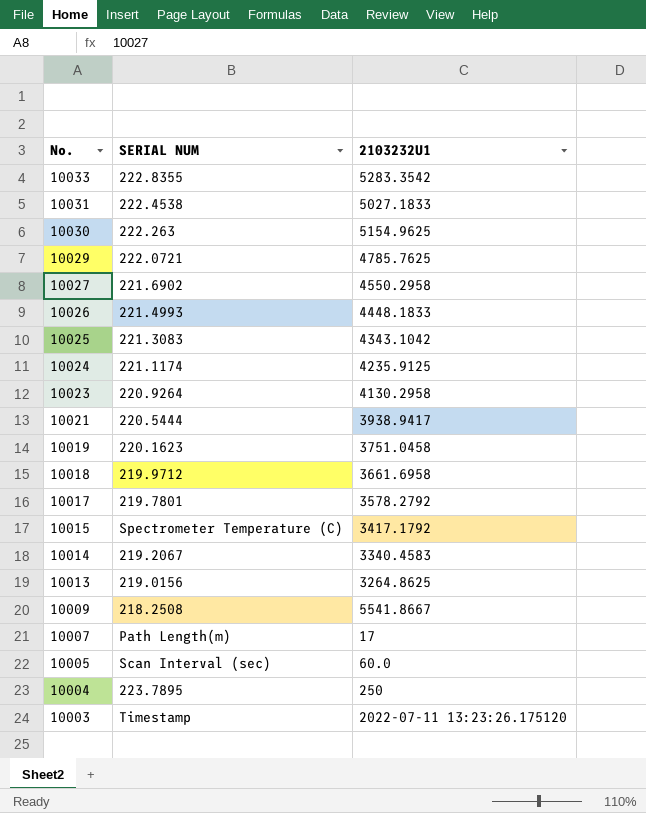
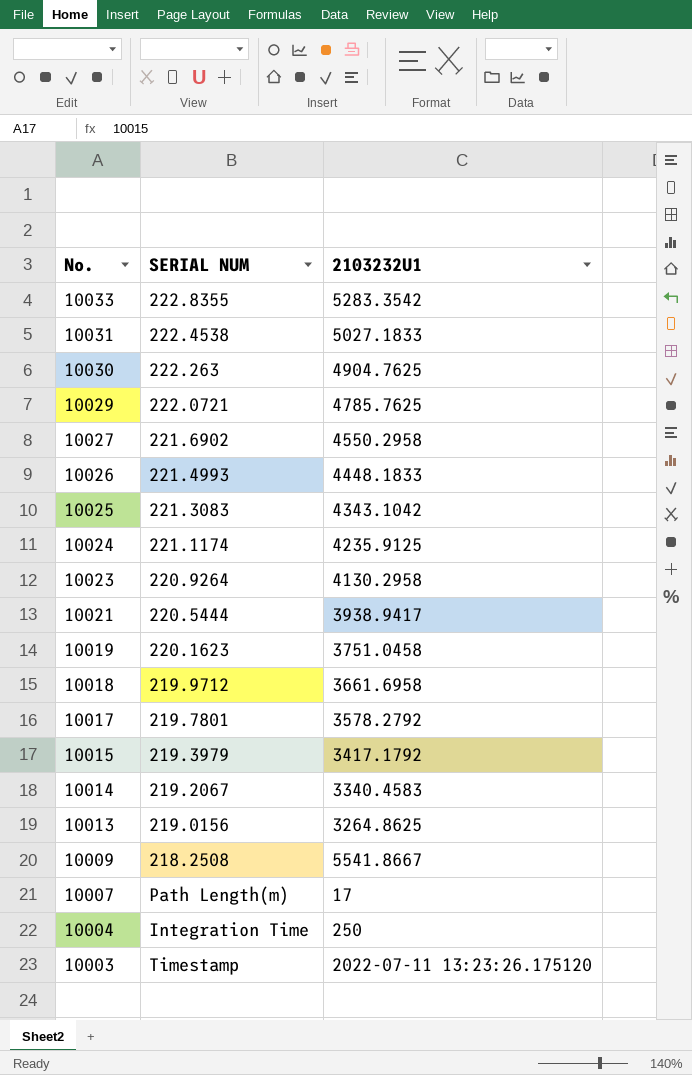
row 10005: Scan Interval (sec) | 60.0 -> none
10030 | 2103232U1: 5154.9625 -> 4904.7625
10015 | SERIAL NUM: Spectrometer Temperature (C) -> 219.3979
10004 | SERIAL NUM: 223.7895 -> Integration Time

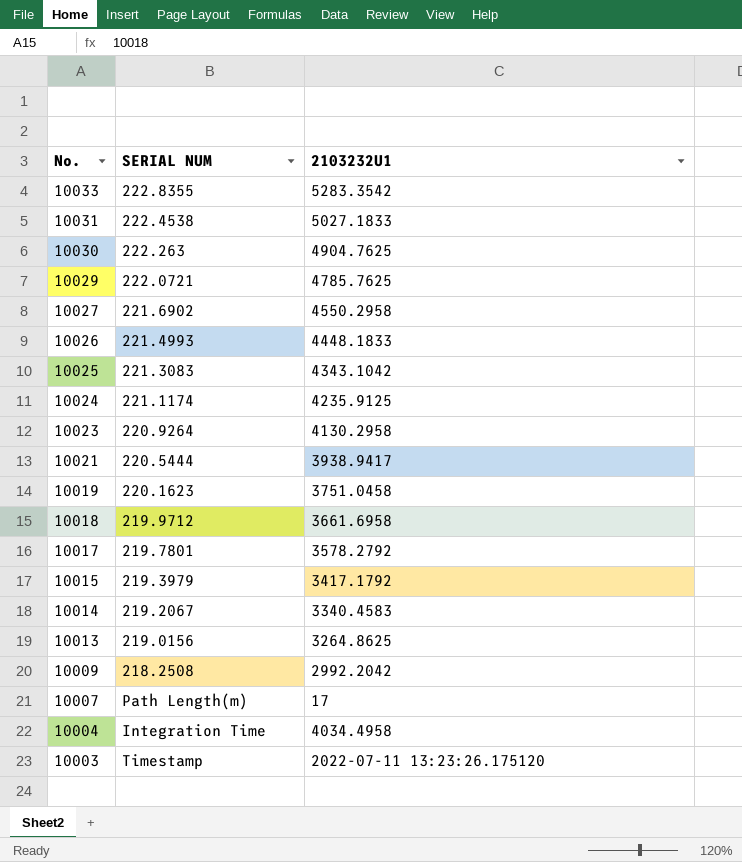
10009 | 2103232U1: 5541.8667 -> 2992.2042
10004 | 2103232U1: 250 -> 4034.4958

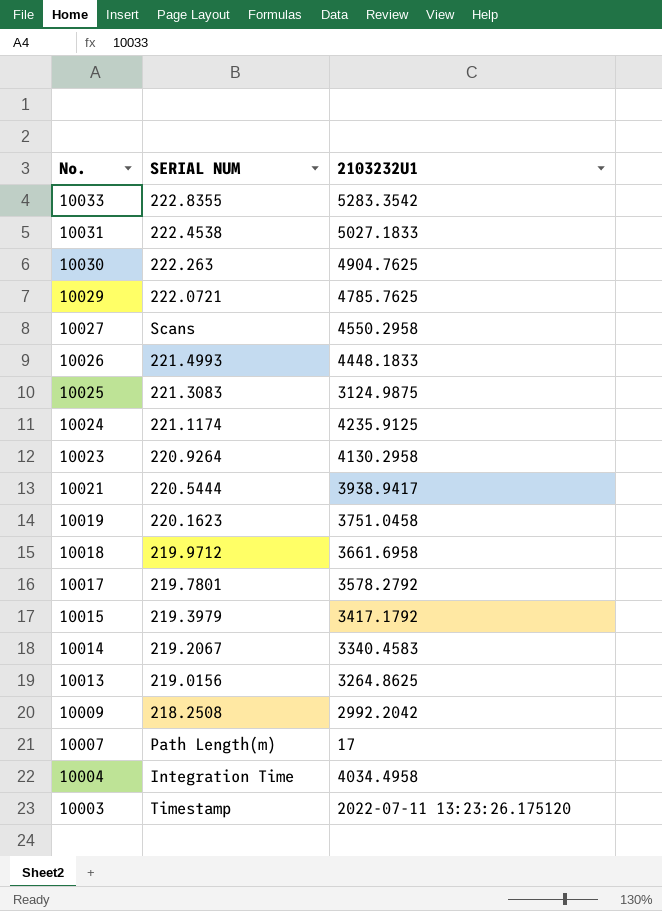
10027 | SERIAL NUM: 221.6902 -> Scans
10025 | 2103232U1: 4343.1042 -> 3124.9875

